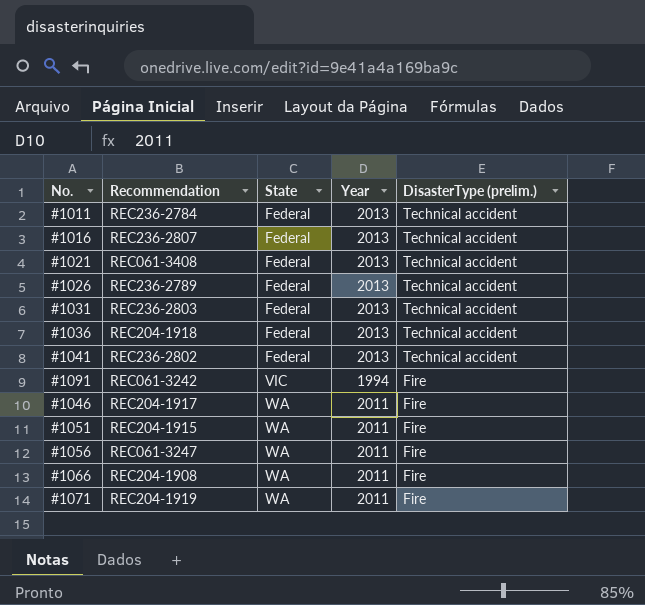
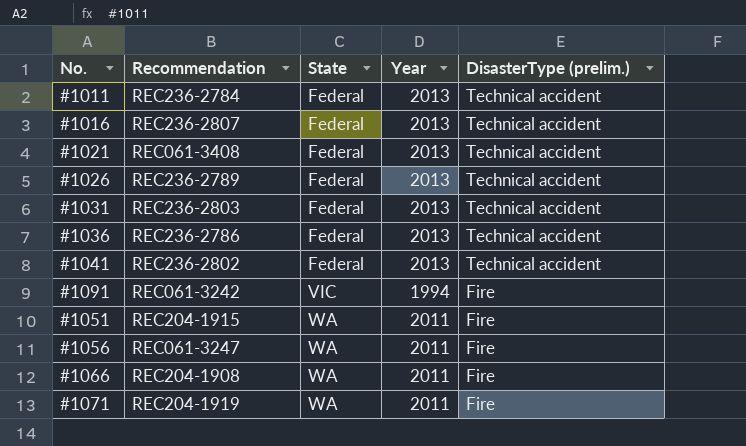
row #1046: REC204-1917 | WA | 2011 | Fire -> none
#1036 | Recommendation: REC204-1918 -> REC236-2786

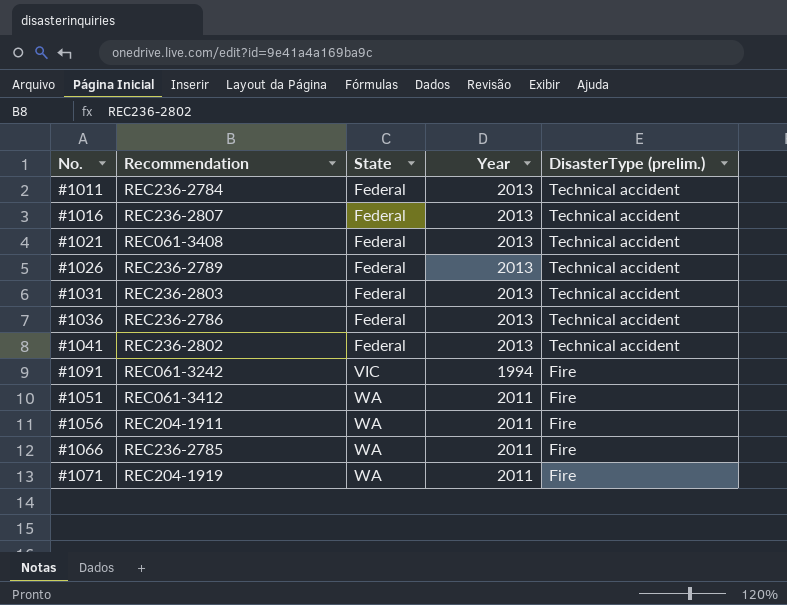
#1051 | Recommendation: REC204-1915 -> REC061-3412
#1056 | Recommendation: REC061-3247 -> REC204-1911
#1066 | Recommendation: REC204-1908 -> REC236-2785

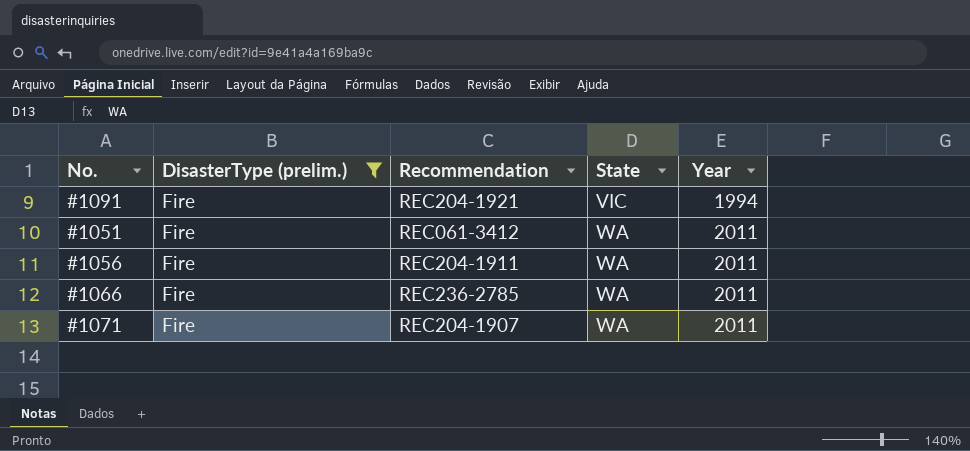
filter: none -> DisasterType (prelim.) = Fire
column DisasterType (prelim.) | position: 5 -> 2
#1091 | Recommendation: REC061-3242 -> REC204-1921
#1071 | Recommendation: REC204-1919 -> REC204-1907

